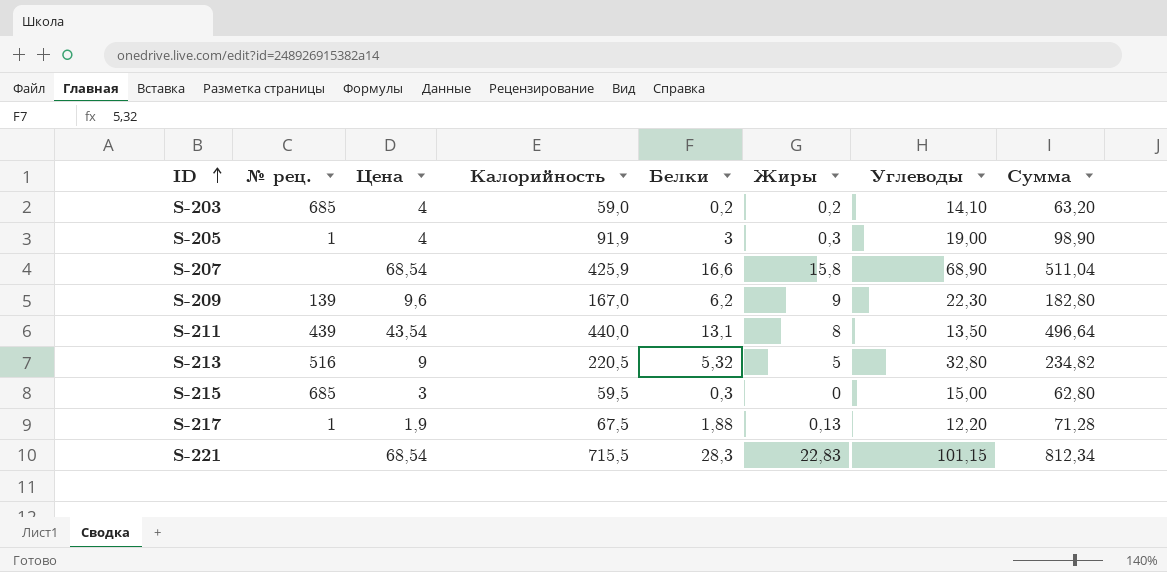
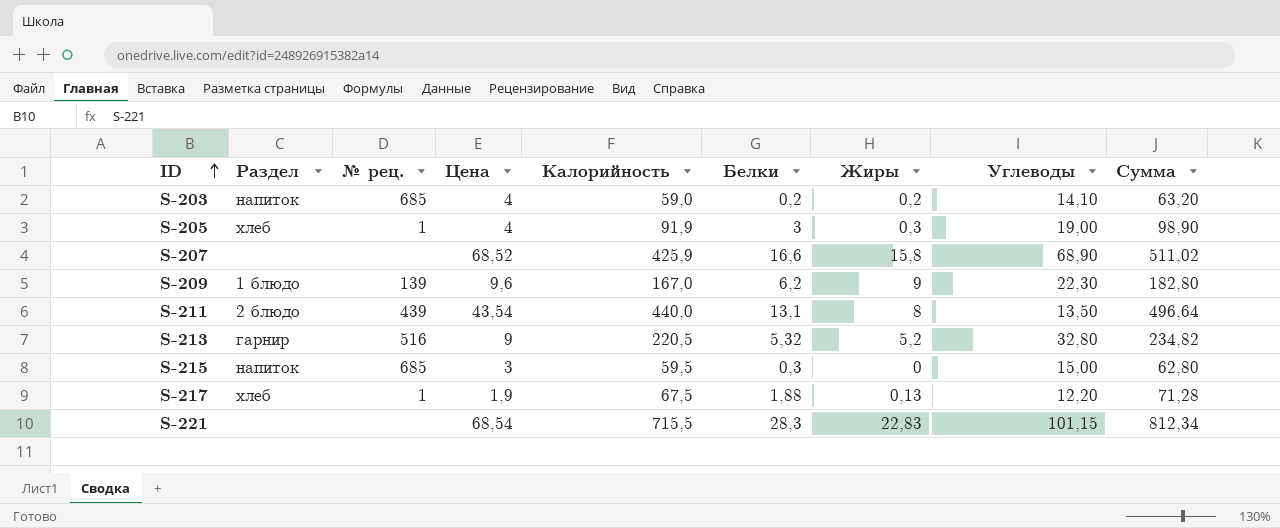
column Раздел | position: none -> 2
S-207 | Цена: 68,54 -> 68,52
S-207 | Сумма: 511,04 -> 511,02
S-213 | Жиры: 5 -> 5,2

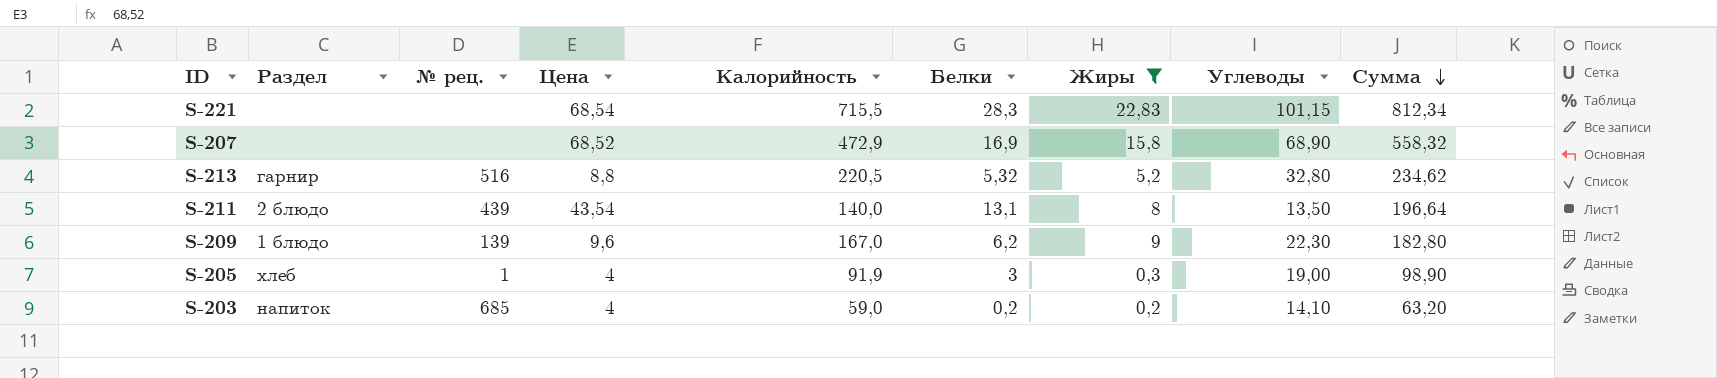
filter: none -> Жиры >= 0,2
row order: ID ascending -> Сумма descending
S-207 | Калорийность: 425,9 -> 472,9
S-207 | Белки: 16,6 -> 16,9
S-207 | Сумма: 511,02 -> 558,32
S-213 | Цена: 9 -> 8,8
S-213 | Сумма: 234,82 -> 234,62
S-211 | Калорийность: 440,0 -> 140,0
S-211 | Сумма: 496,64 -> 196,64

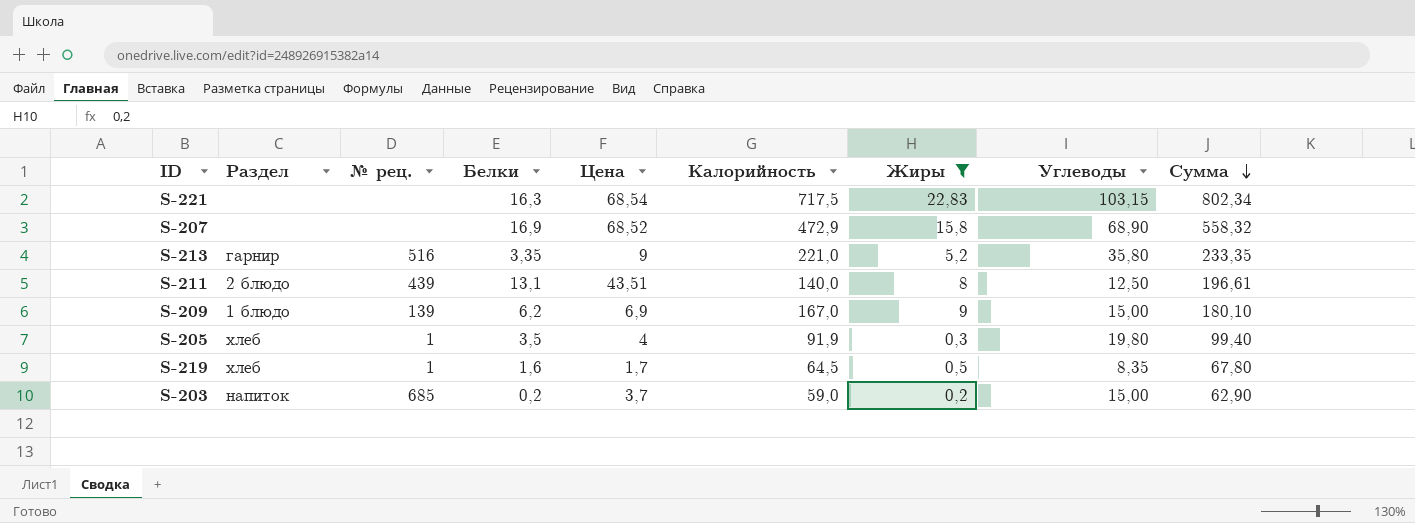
column Белки | position: 6 -> 4
S-221 | Белки: 28,3 -> 16,3
S-221 | Калорийность: 715,5 -> 717,5
S-221 | Углеводы: 101,15 -> 103,15
S-221 | Сумма: 812,34 -> 802,34
S-213 | Белки: 5,32 -> 3,35
S-213 | Цена: 8,8 -> 9
S-213 | Калорийность: 220,5 -> 221,0
S-213 | Углеводы: 32,80 -> 35,80
S-213 | Сумма: 234,62 -> 233,35
S-211 | Цена: 43,54 -> 43,51
S-211 | Углеводы: 13,50 -> 12,50
S-211 | Сумма: 196,64 -> 196,61
S-209 | Цена: 9,6 -> 6,9
S-209 | Углеводы: 22,30 -> 15,00
S-209 | Сумма: 182,80 -> 180,10
S-205 | Белки: 3 -> 3,5
S-205 | Углеводы: 19,00 -> 19,80
S-205 | Сумма: 98,90 -> 99,40
row S-219: none -> хлеб | 1 | 1,6 | 1,7 | 64,5 | 0,5 | 8,35 | 67,80
S-203 | Цена: 4 -> 3,7
S-203 | Углеводы: 14,10 -> 15,00
S-203 | Сумма: 63,20 -> 62,90

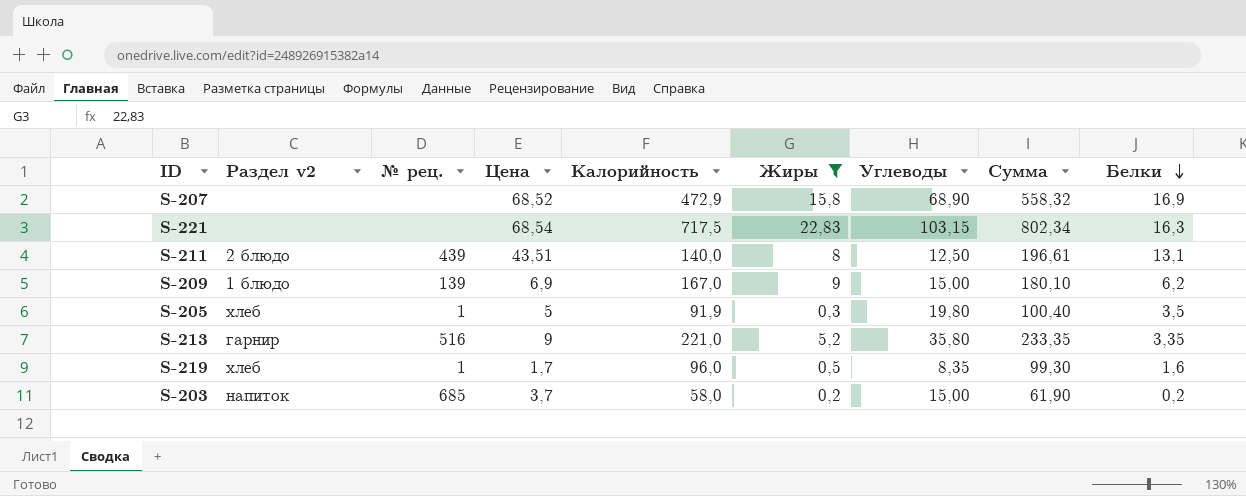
row order: Сумма descending -> Белки descending
column name: Раздел -> Раздел v2
column Белки | position: 4 -> 9
S-205 | Цена: 4 -> 5
S-205 | Сумма: 99,40 -> 100,40
S-219 | Калорийность: 64,5 -> 96,0
S-219 | Сумма: 67,80 -> 99,30
S-203 | Калорийность: 59,0 -> 58,0
S-203 | Сумма: 62,90 -> 61,90

